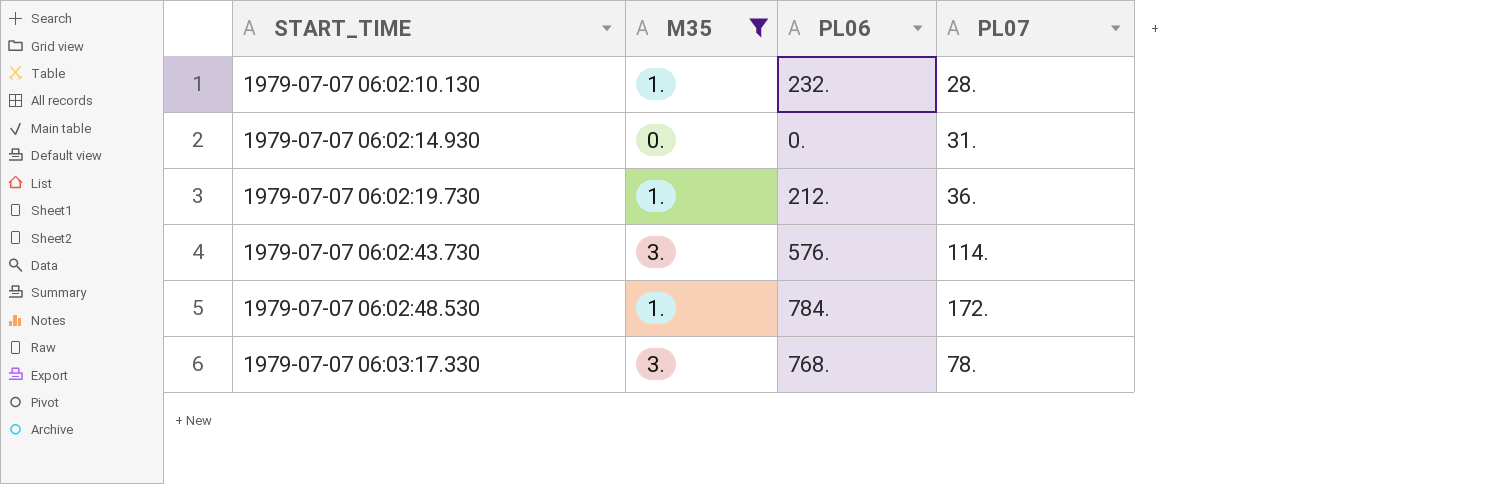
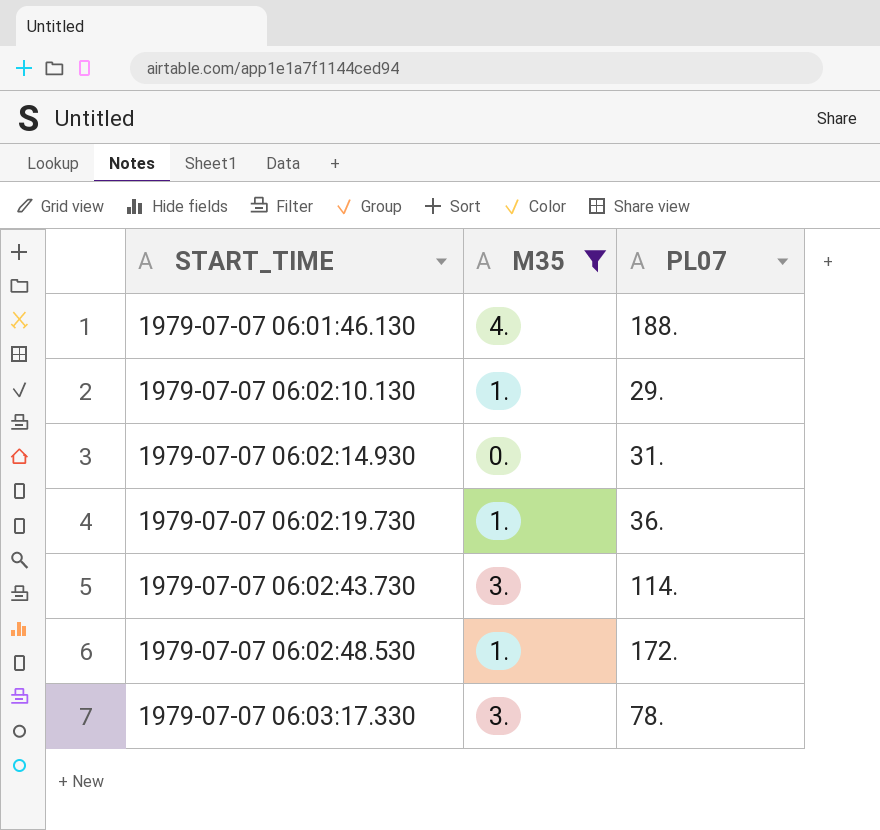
column PL06 | position: 3 -> none
row 1979-07-07 06:01:46.130: none -> 4. | 188.
1979-07-07 06:02:10.130 | PL07: 28. -> 29.

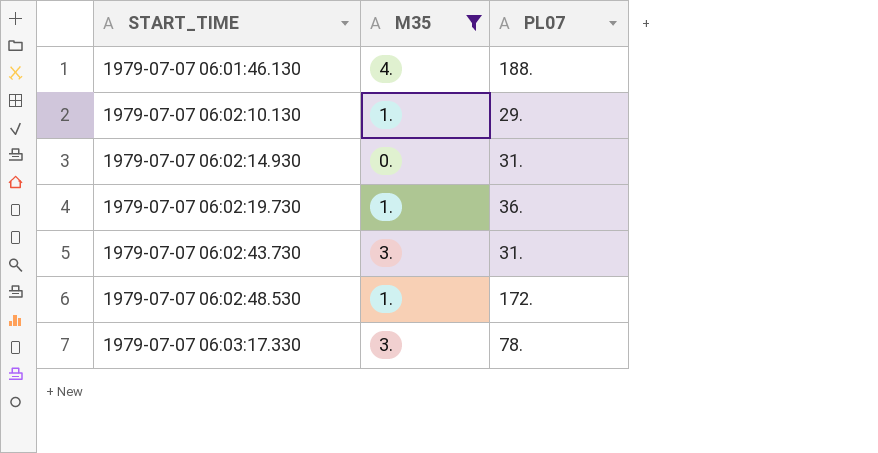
1979-07-07 06:02:43.730 | PL07: 114. -> 31.

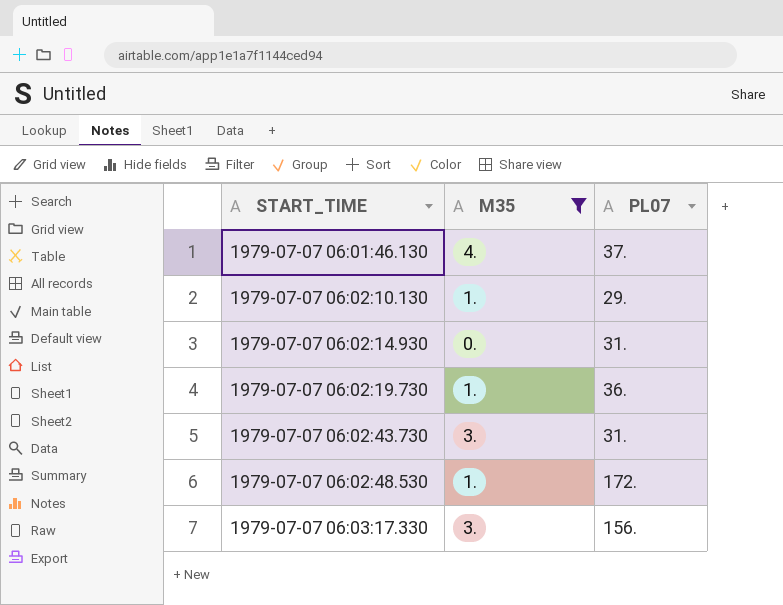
1979-07-07 06:01:46.130 | PL07: 188. -> 37.
1979-07-07 06:03:17.330 | PL07: 78. -> 156.

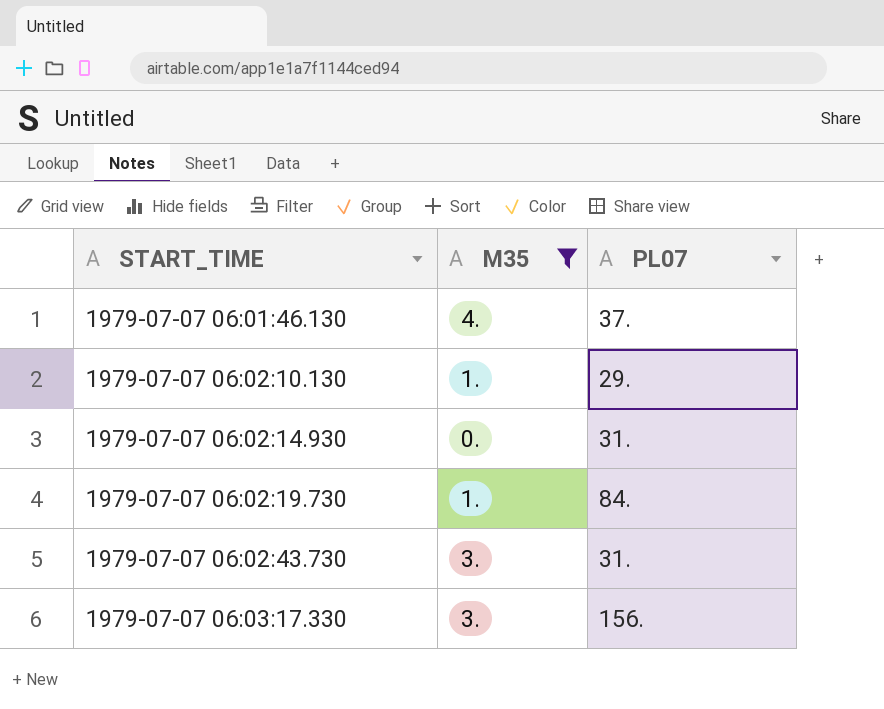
row 1979-07-07 06:02:48.530: 1. | 172. -> none
1979-07-07 06:02:19.730 | PL07: 36. -> 84.

